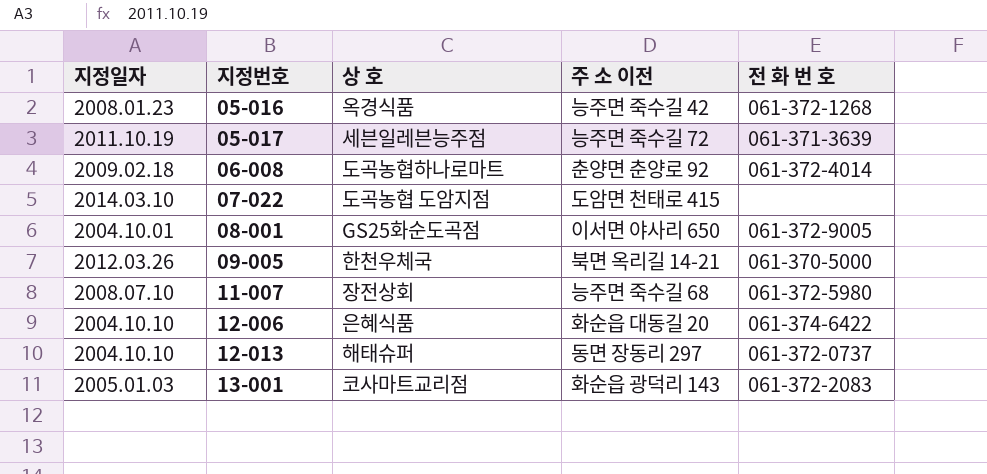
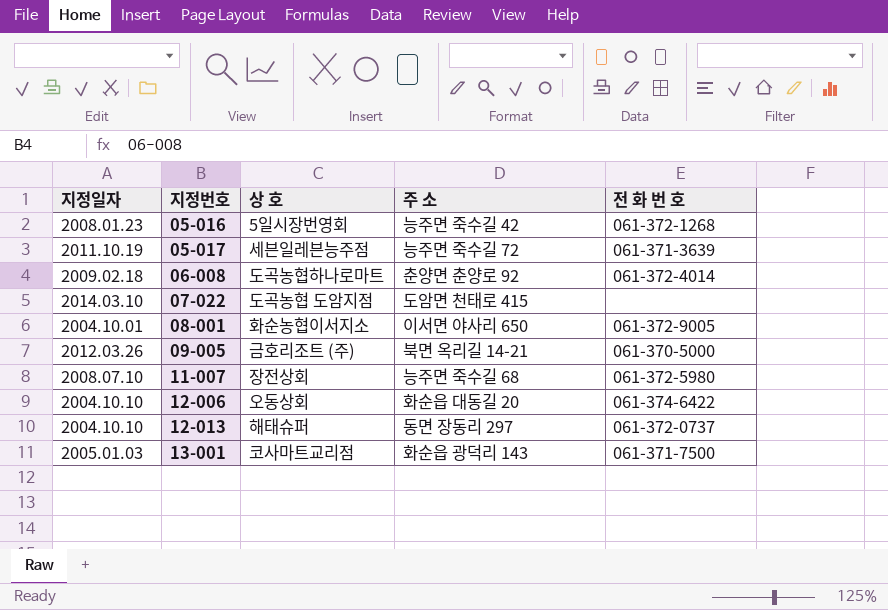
column name: 주 소 이전 -> 주 소
05-016 | 상 호: 옥경식품 -> 5일시장번영회
08-001 | 상 호: GS25화순도곡점 -> 화순농협이서지소
09-005 | 상 호: 한천우체국 -> 금호리조트 (주)
12-006 | 상 호: 은혜식품 -> 오동상회
13-001 | 전 화 번 호: 061-372-2083 -> 061-371-7500

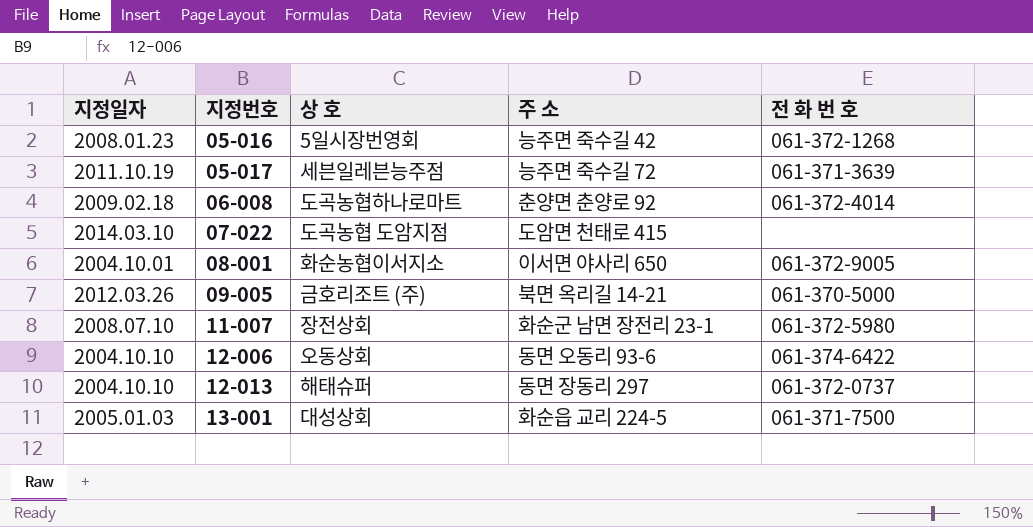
11-007 | 주 소: 능주면 죽수길 68 -> 화순군 남면 장전리 23-1
12-006 | 주 소: 화순읍 대동길 20 -> 동면 오동리 93-6
13-001 | 상 호: 코사마트교리점 -> 대성상회
13-001 | 주 소: 화순읍 광덕리 143 -> 화순읍 교리 224-5

